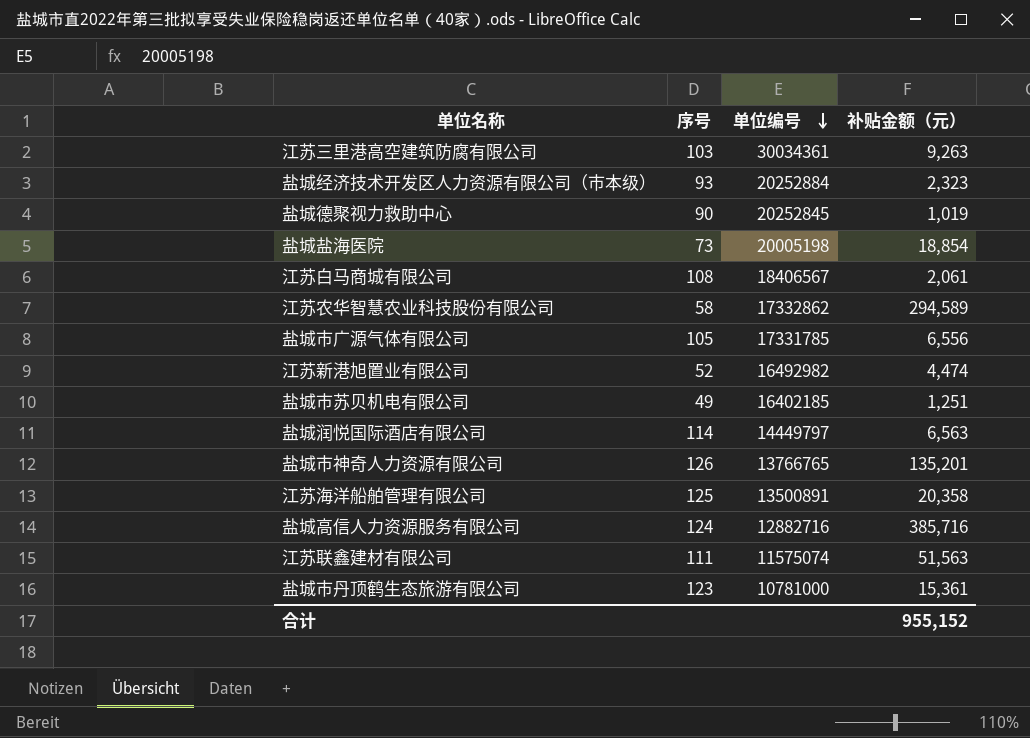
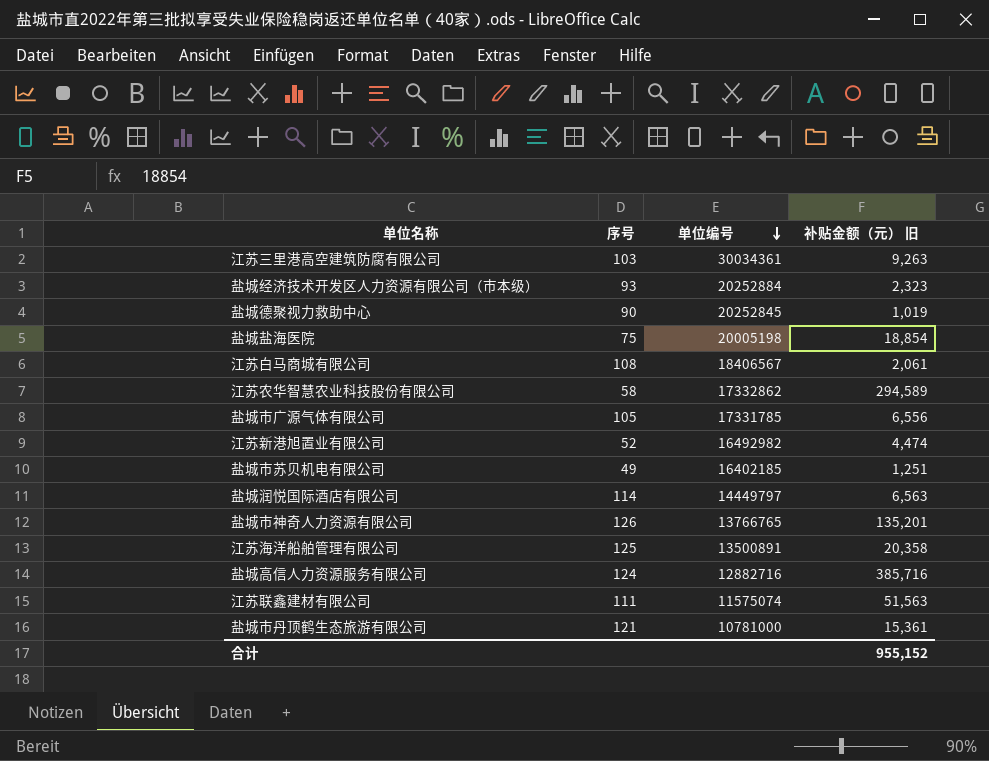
column name: 补贴金额（元） -> 补贴金额（元） 旧
盐城盐海医院 | 序号: 73 -> 75
盐城市丹顶鹤生态旅游有限公司 | 序号: 123 -> 121

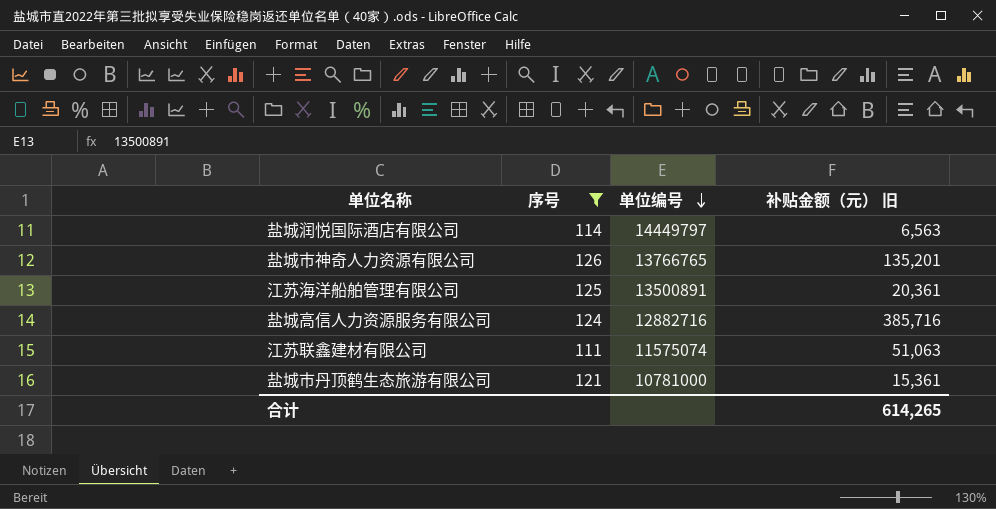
filter: none -> 序号 >= 111
江苏海洋船舶管理有限公司 | 补贴金额（元） 旧: 20,358 -> 20,361
江苏联鑫建材有限公司 | 补贴金额（元） 旧: 51,563 -> 51,063
合计 | 补贴金额（元） 旧: 955,152 -> 614,265

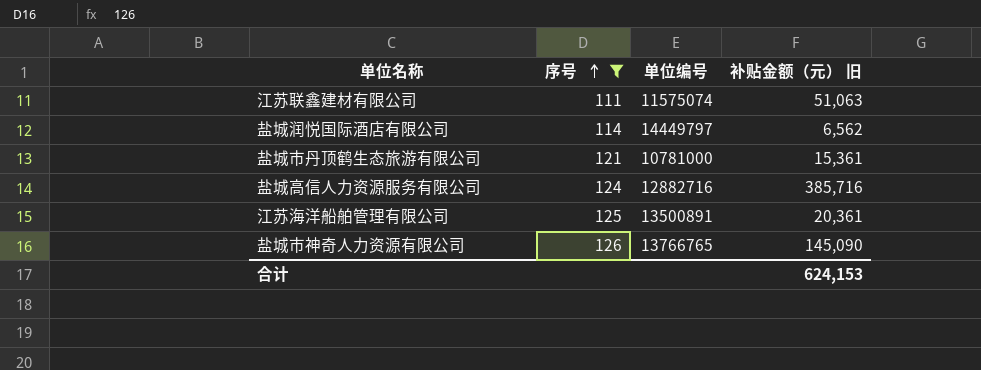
row order: 单位编号 descending -> 序号 ascending
盐城润悦国际酒店有限公司 | 补贴金额（元） 旧: 6,563 -> 6,562
盐城市神奇人力资源有限公司 | 补贴金额（元） 旧: 135,201 -> 145,090
合计 | 补贴金额（元） 旧: 614,265 -> 624,153

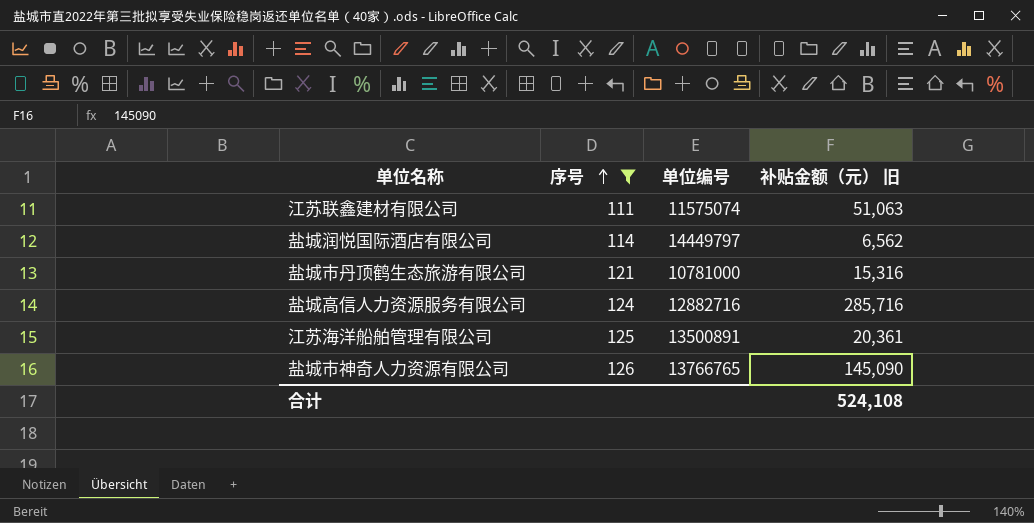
盐城市丹顶鹤生态旅游有限公司 | 补贴金额（元） 旧: 15,361 -> 15,316
盐城高信人力资源服务有限公司 | 补贴金额（元） 旧: 385,716 -> 285,716
合计 | 补贴金额（元） 旧: 624,153 -> 524,108

